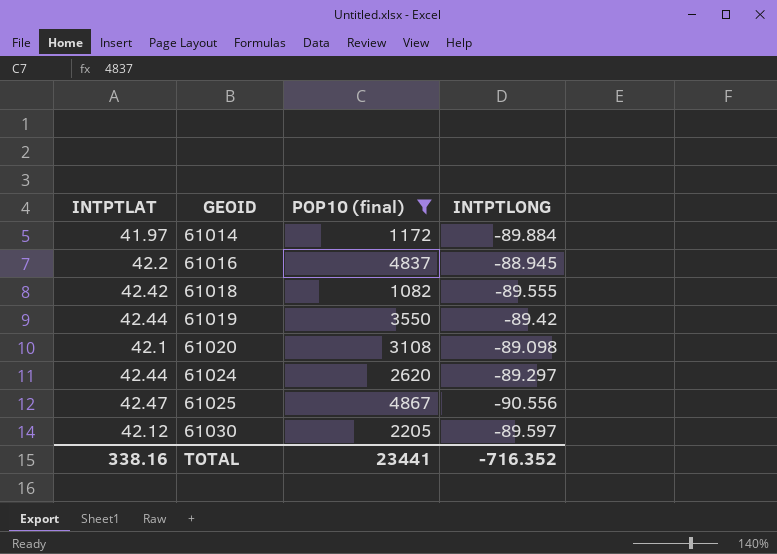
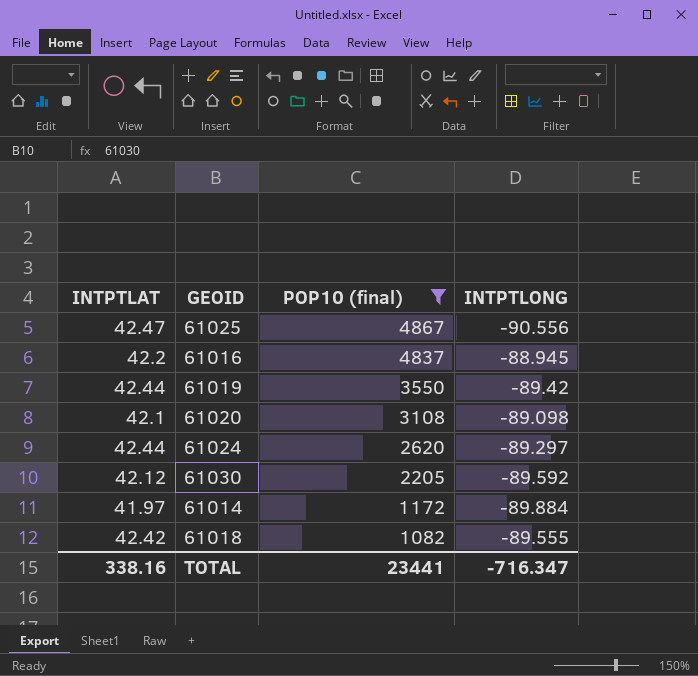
row order: GEOID ascending -> POP10 (final) descending
61030 | INTPTLONG: -89.597 -> -89.592
TOTAL | INTPTLONG: -716.352 -> -716.347

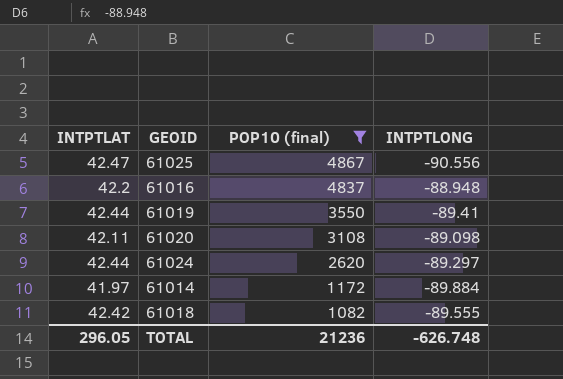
row 61030: 42.12 | 2205 | -89.592 -> none
61016 | INTPTLONG: -88.945 -> -88.948
61019 | INTPTLONG: -89.42 -> -89.41
61020 | INTPTLAT: 42.1 -> 42.11
TOTAL | INTPTLAT: 338.16 -> 296.05
TOTAL | POP10 (final): 23441 -> 21236
TOTAL | INTPTLONG: -716.347 -> -626.748

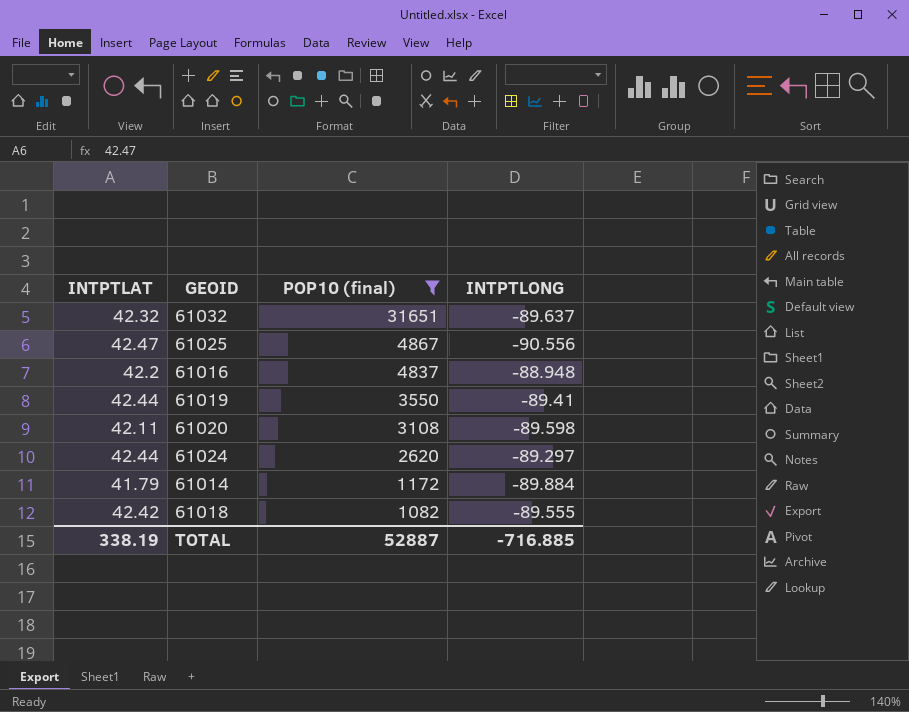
row 61032: none -> 42.32 | 31651 | -89.637
61020 | INTPTLONG: -89.098 -> -89.598
61014 | INTPTLAT: 41.97 -> 41.79
TOTAL | INTPTLAT: 296.05 -> 338.19
TOTAL | POP10 (final): 21236 -> 52887
TOTAL | INTPTLONG: -626.748 -> -716.885

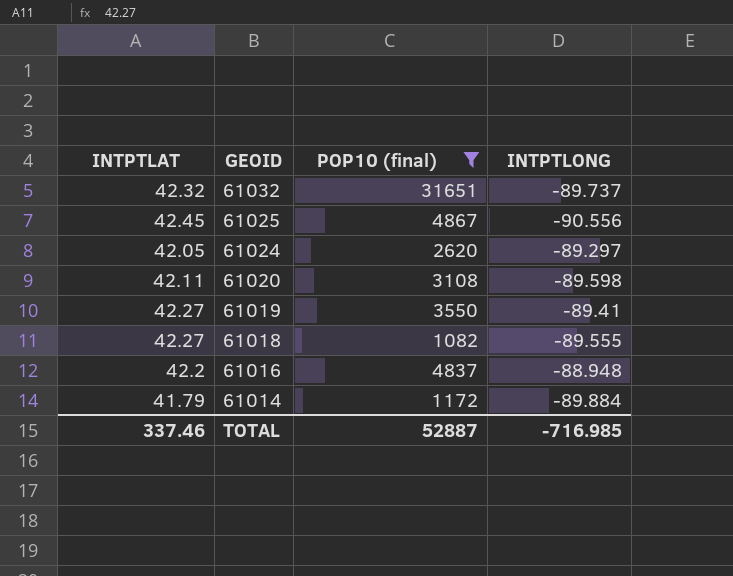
row order: POP10 (final) descending -> GEOID descending
61032 | INTPTLONG: -89.637 -> -89.737
61025 | INTPTLAT: 42.47 -> 42.45
61024 | INTPTLAT: 42.44 -> 42.05
61019 | INTPTLAT: 42.44 -> 42.27
61018 | INTPTLAT: 42.42 -> 42.27
TOTAL | INTPTLAT: 338.19 -> 337.46
TOTAL | INTPTLONG: -716.885 -> -716.985

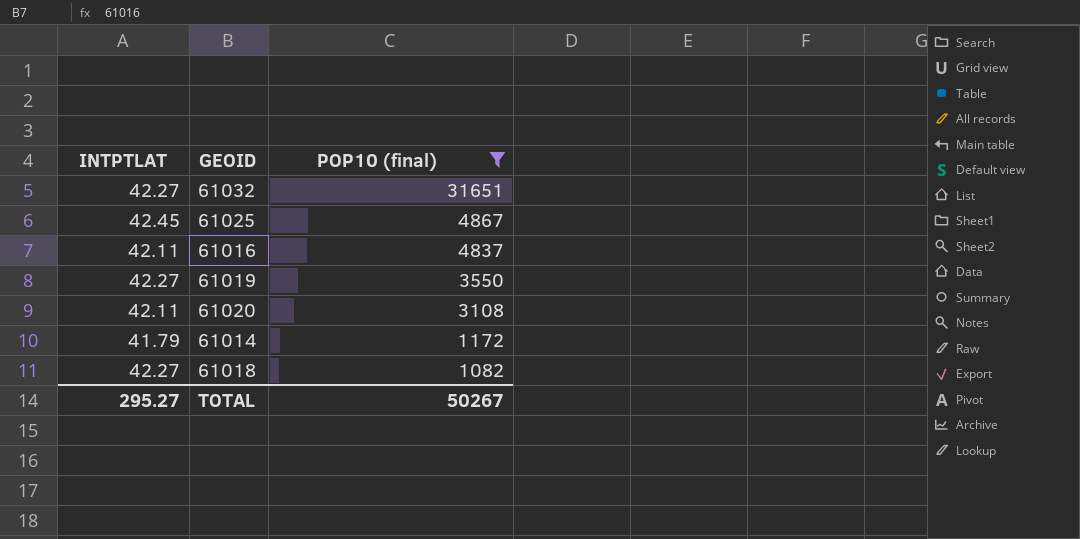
row order: GEOID descending -> POP10 (final) descending
column INTPTLONG | position: 4 -> none
row 61024: 42.05 | 2620 | -89.297 -> none
61032 | INTPTLAT: 42.32 -> 42.27
61016 | INTPTLAT: 42.2 -> 42.11
TOTAL | INTPTLAT: 337.46 -> 295.27
TOTAL | POP10 (final): 52887 -> 50267

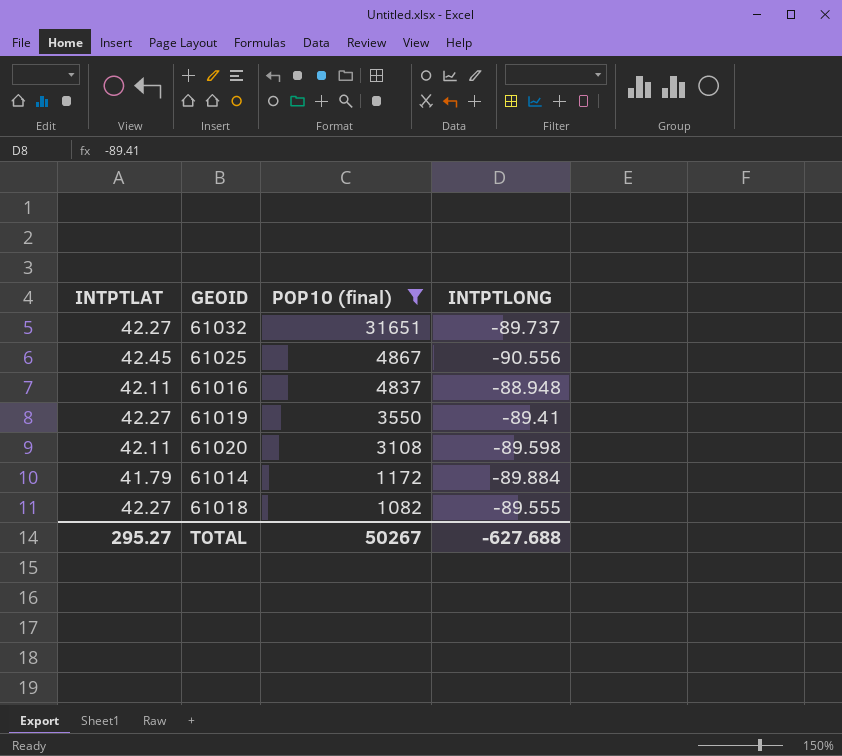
column INTPTLONG | position: none -> 4

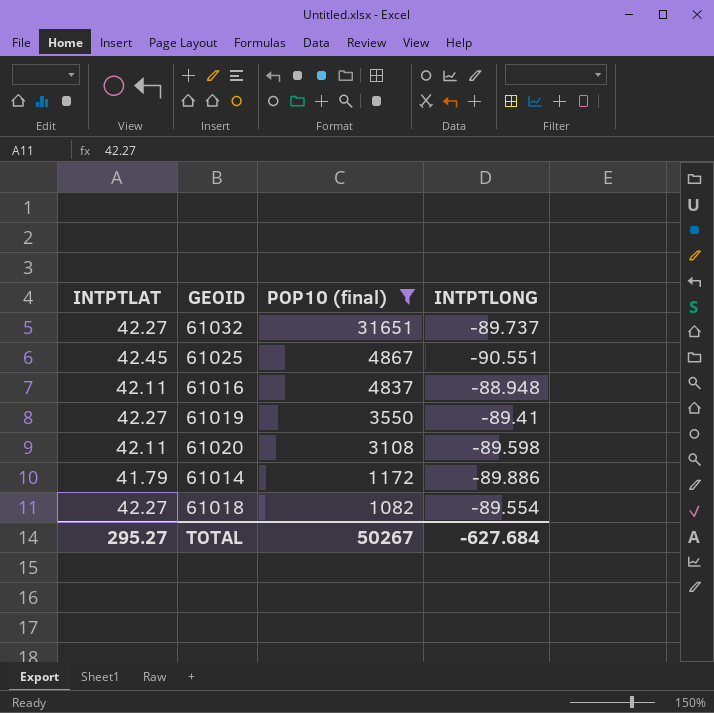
61025 | INTPTLONG: -90.556 -> -90.551
61014 | INTPTLONG: -89.884 -> -89.886
61018 | INTPTLONG: -89.555 -> -89.554
TOTAL | INTPTLONG: -627.688 -> -627.684

